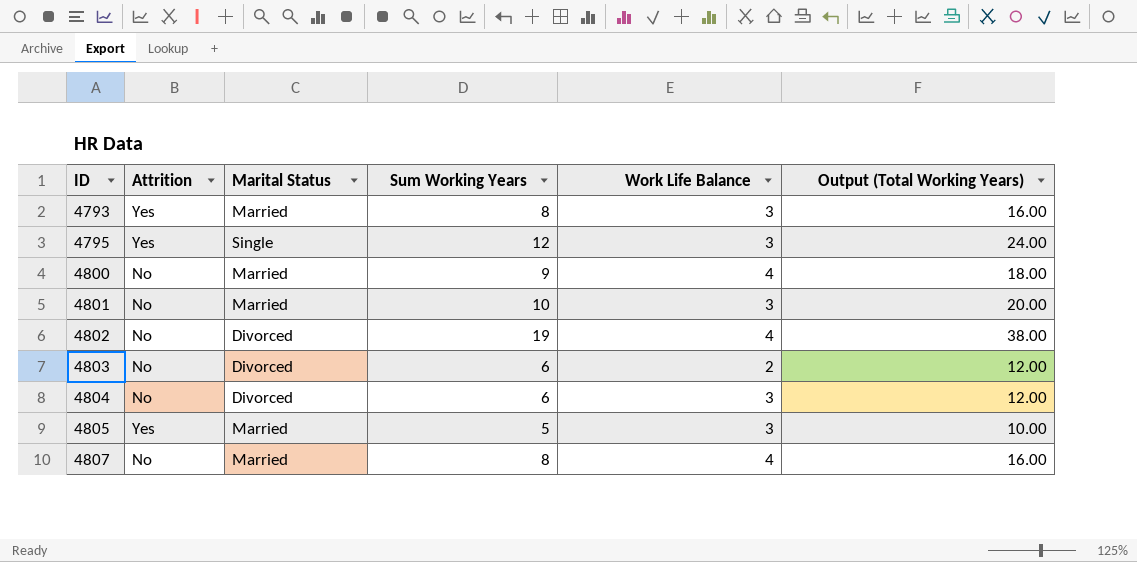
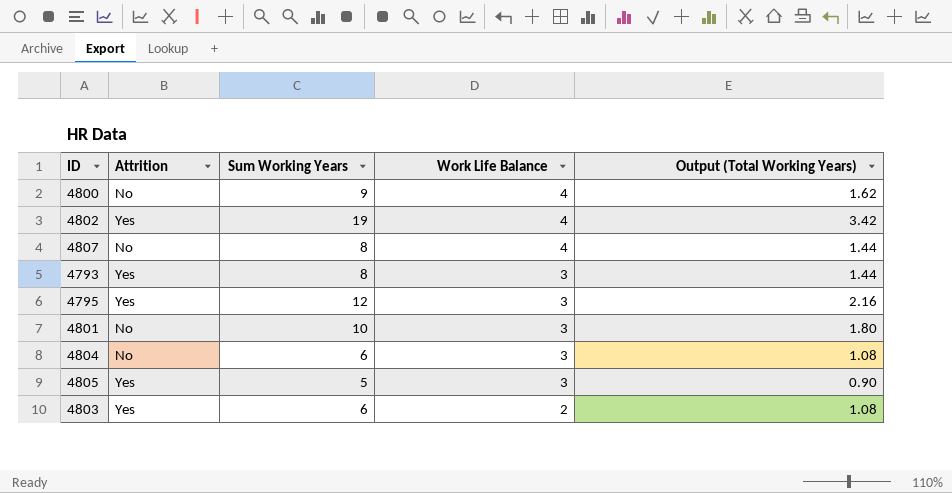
row order: ID ascending -> Work Life Balance descending
column Marital Status | position: 3 -> none
column Output (Total Working Years) | formula: [Sum Working Years] * 2 -> [Sum Working Years] * 0.18
4802 | Attrition: No -> Yes
4803 | Attrition: No -> Yes

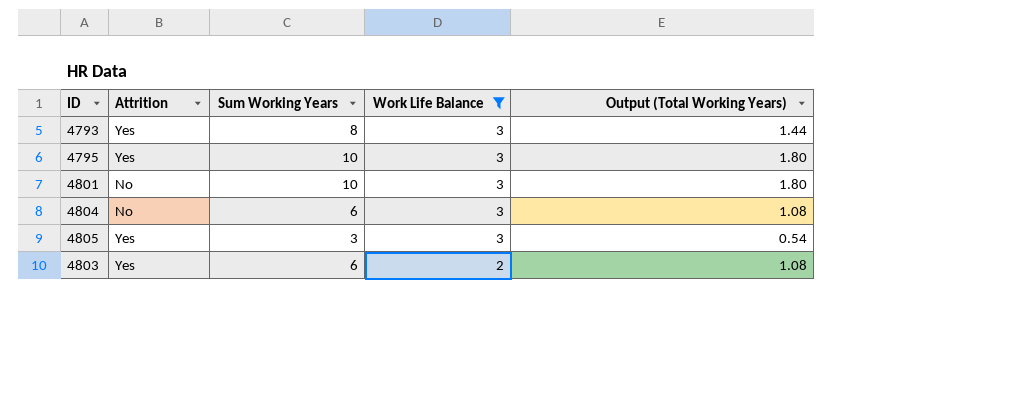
filter: none -> Work Life Balance != 4
4795 | Sum Working Years: 12 -> 10
4795 | Output (Total Working Years): 2.16 -> 1.80
4805 | Sum Working Years: 5 -> 3
4805 | Output (Total Working Years): 0.90 -> 0.54

